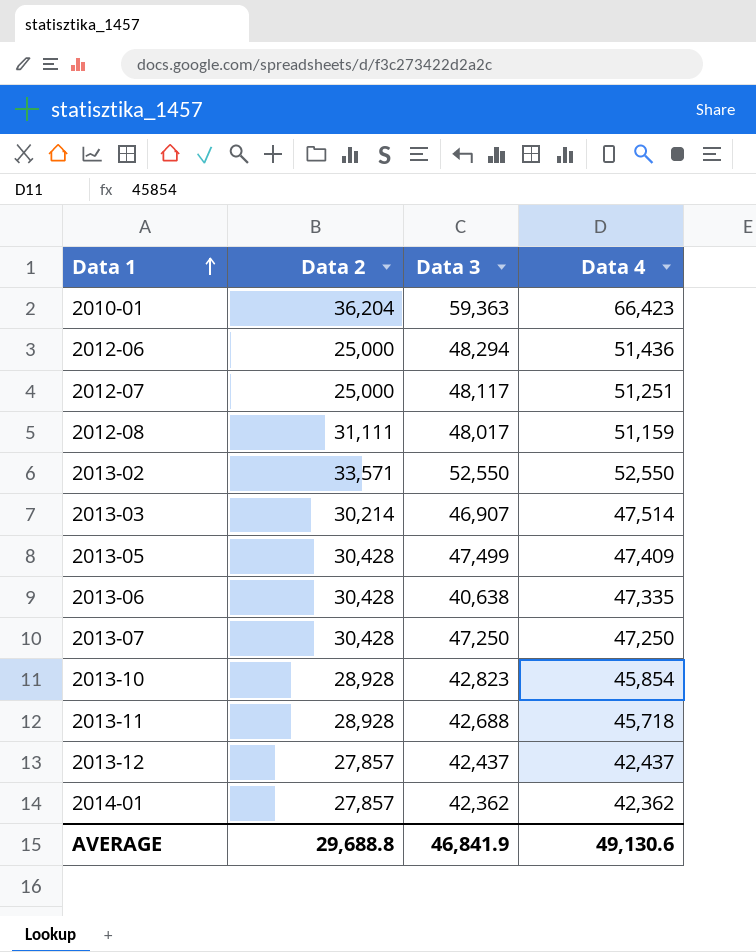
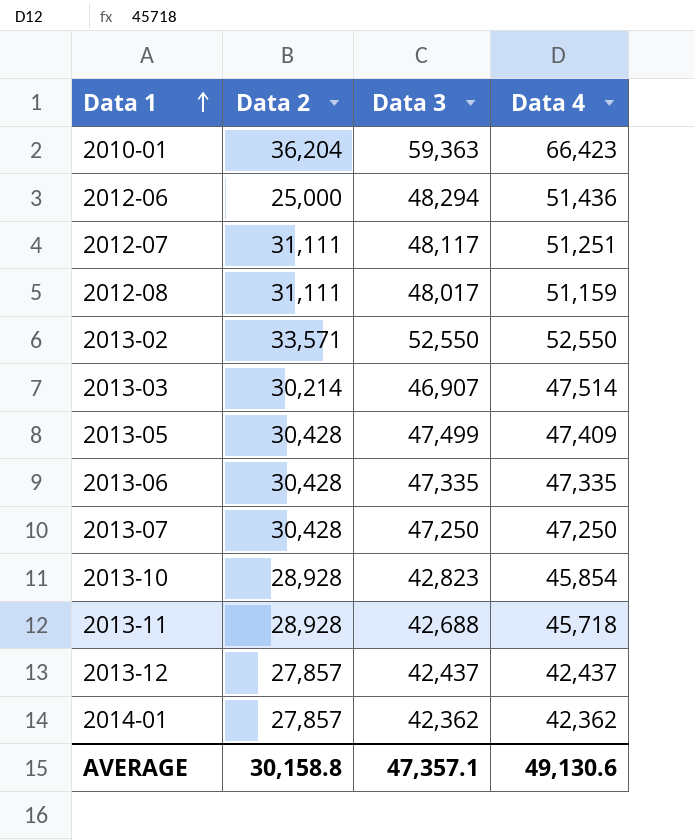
2012-07 | Data 2: 25,000 -> 31,111
2013-06 | Data 3: 40,638 -> 47,335
AVERAGE | Data 2: 29,688.8 -> 30,158.8
AVERAGE | Data 3: 46,841.9 -> 47,357.1

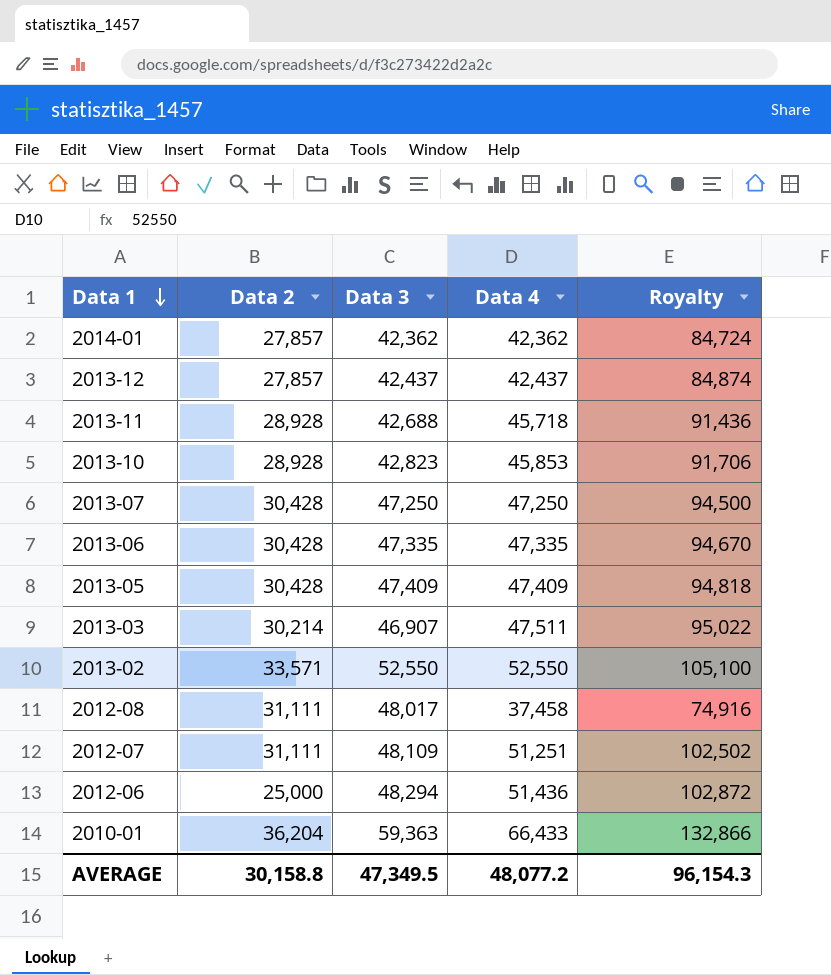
row order: Data 1 ascending -> Data 1 descending
column Royalty | formula: none -> [Data 4] * 2
2013-10 | Data 4: 45,854 -> 45,853
2013-05 | Data 3: 47,499 -> 47,409
2013-03 | Data 4: 47,514 -> 47,511
2012-08 | Data 4: 51,159 -> 37,458
2012-07 | Data 3: 48,117 -> 48,109
2010-01 | Data 4: 66,423 -> 66,433
AVERAGE | Data 3: 47,357.1 -> 47,349.5
AVERAGE | Data 4: 49,130.6 -> 48,077.2

